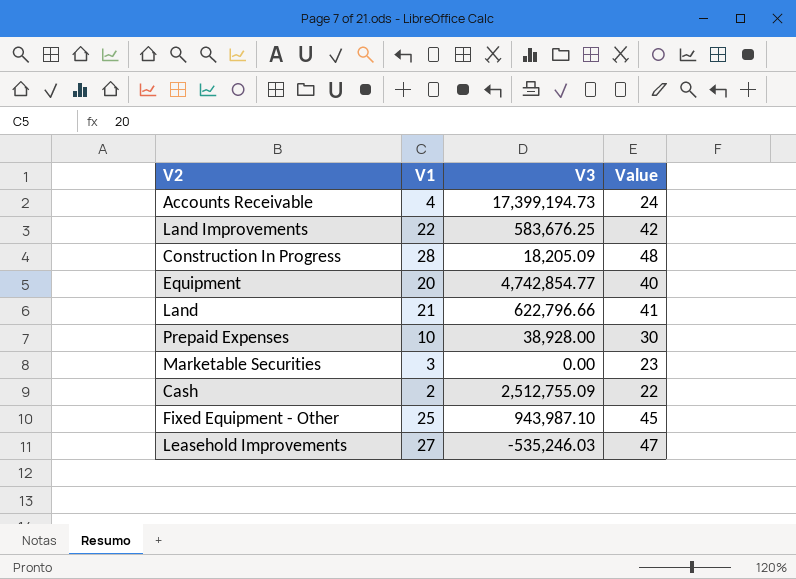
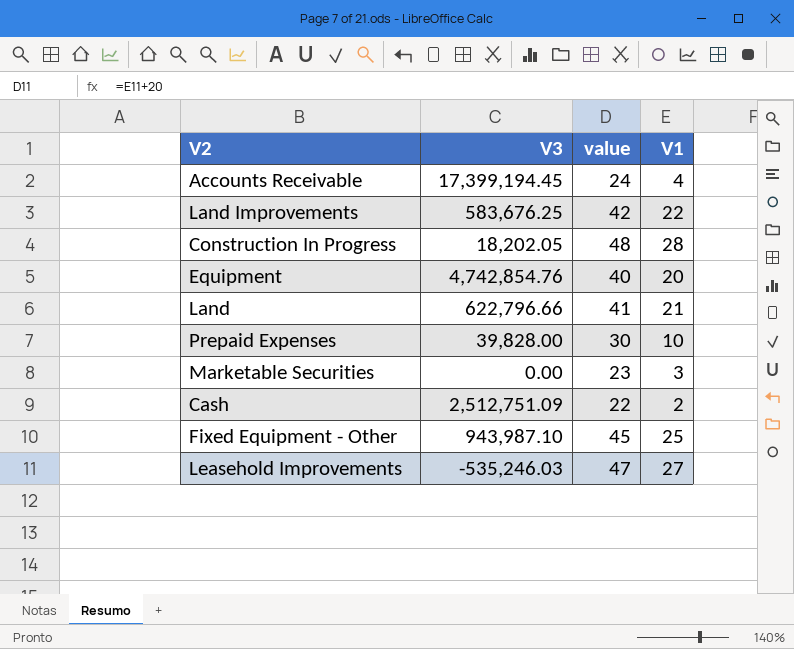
column name: Value -> value
column V1 | position: 2 -> 4
Accounts Receivable | V3: 17,399,194.73 -> 17,399,194.45
Construction In Progress | V3: 18,205.09 -> 18,202.05
Equipment | V3: 4,742,854.77 -> 4,742,854.76
Prepaid Expenses | V3: 38,928.00 -> 39,828.00
Cash | V3: 2,512,755.09 -> 2,512,751.09

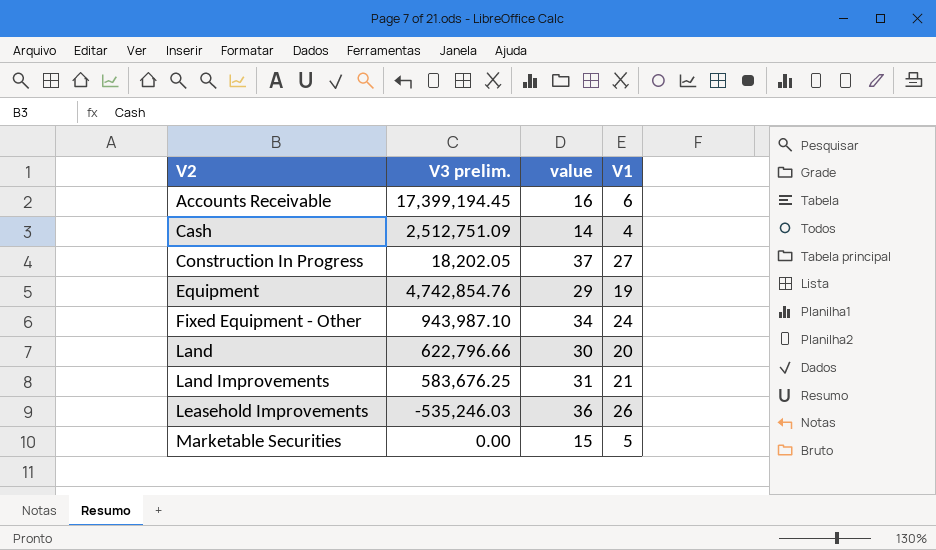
row order: none -> V2 ascending
column name: V3 -> V3 prelim.
column value | formula: [V1] + 20 -> [V1] + 10
row Prepaid Expenses: 39,828.00 | 30 | 10 -> none
Accounts Receivable | V1: 4 -> 6
Cash | V1: 2 -> 4
Construction In Progress | V1: 28 -> 27
Equipment | V1: 20 -> 19
Fixed Equipment - Other | V1: 25 -> 24
Land | V1: 21 -> 20
Land Improvements | V1: 22 -> 21
Leasehold Improvements | V1: 27 -> 26
Marketable Securities | V1: 3 -> 5

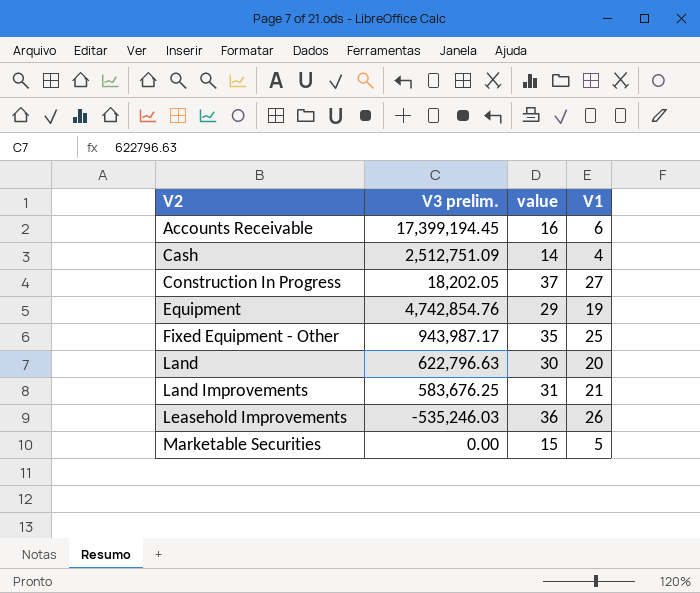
Fixed Equipment - Other | V3 prelim.: 943,987.10 -> 943,987.17
Fixed Equipment - Other | value: 34 -> 35
Fixed Equipment - Other | V1: 24 -> 25
Land | V3 prelim.: 622,796.66 -> 622,796.63

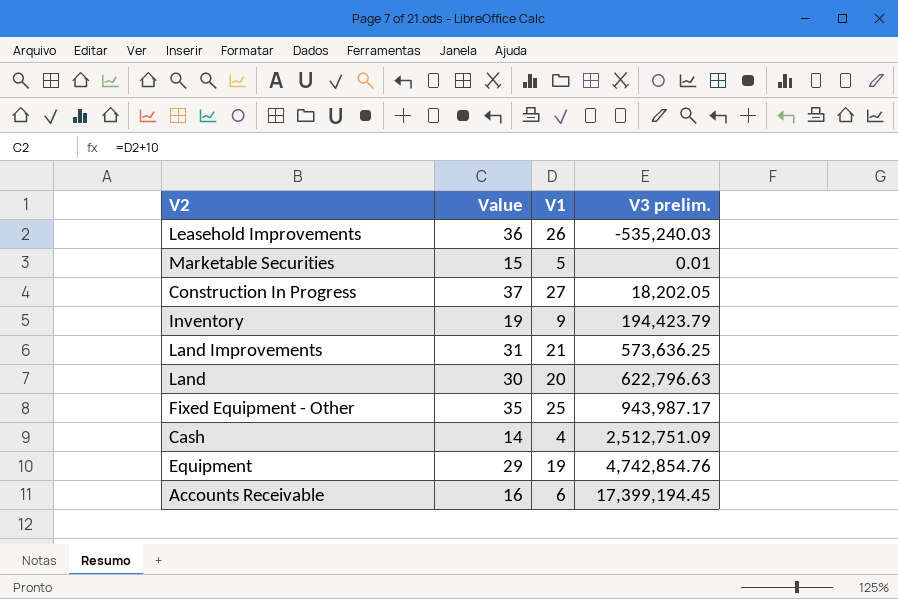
row order: V2 ascending -> V3 prelim. ascending
column name: value -> Value
column V3 prelim. | position: 2 -> 4
Leasehold Improvements | V3 prelim.: -535,246.03 -> -535,240.03
Marketable Securities | V3 prelim.: 0.00 -> 0.01
row Inventory: none -> 19 | 9 | 194,423.79
Land Improvements | V3 prelim.: 583,676.25 -> 573,636.25

